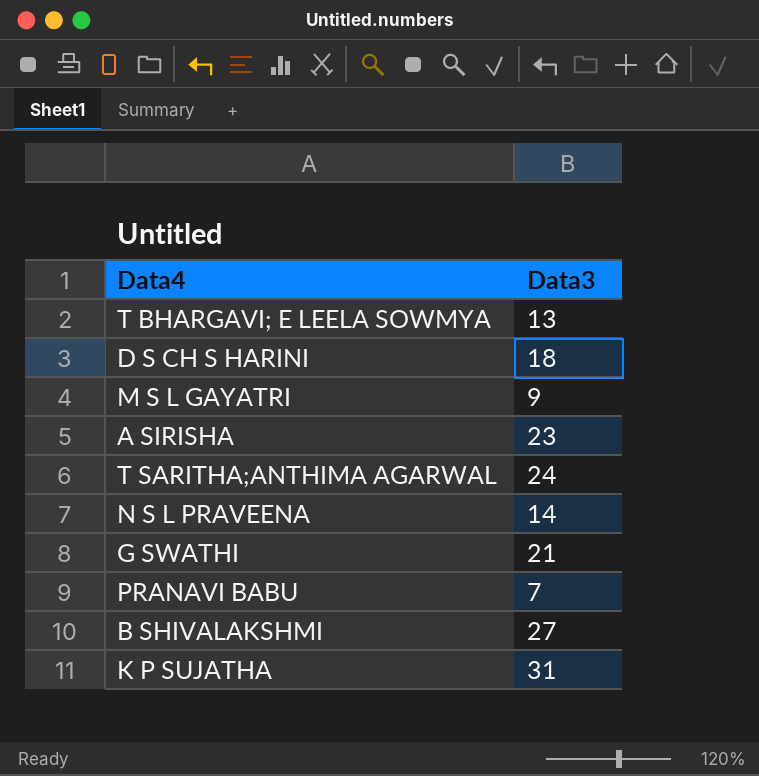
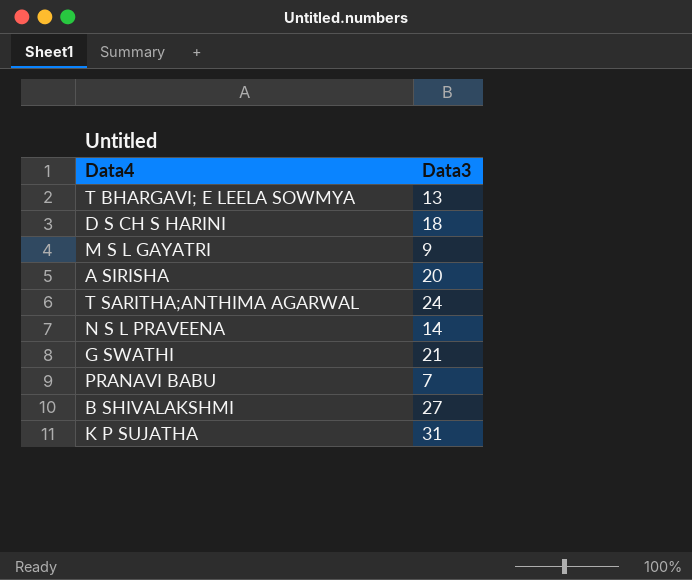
A SIRISHA | Data3: 23 -> 20

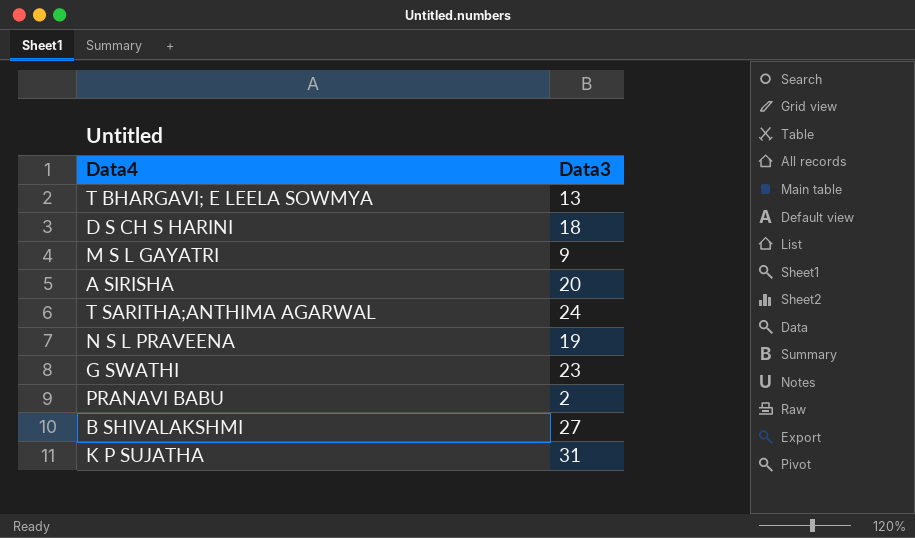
N S L PRAVEENA | Data3: 14 -> 19
G SWATHI | Data3: 21 -> 23
PRANAVI BABU | Data3: 7 -> 2

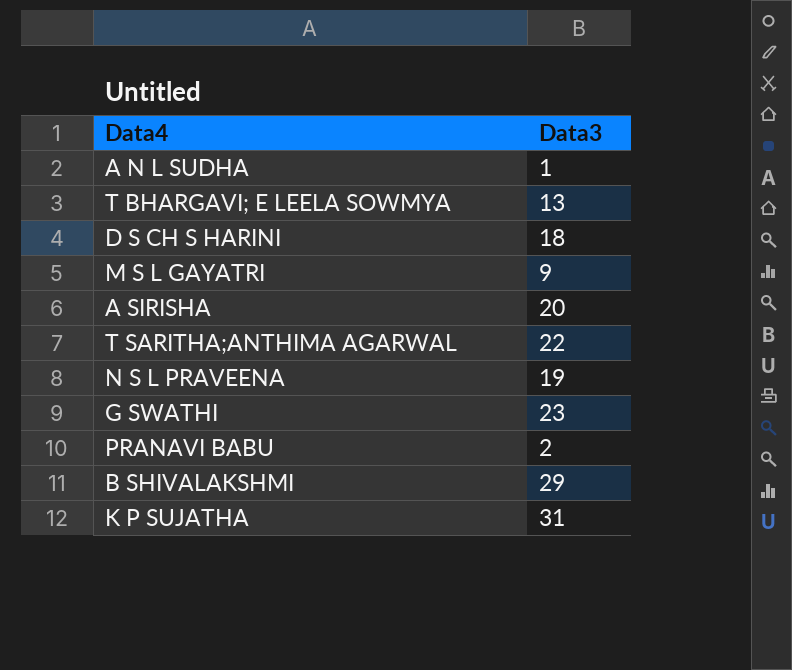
row A N L SUDHA: none -> 1
T SARITHA;ANTHIMA AGARWAL | Data3: 24 -> 22
B SHIVALAKSHMI | Data3: 27 -> 29

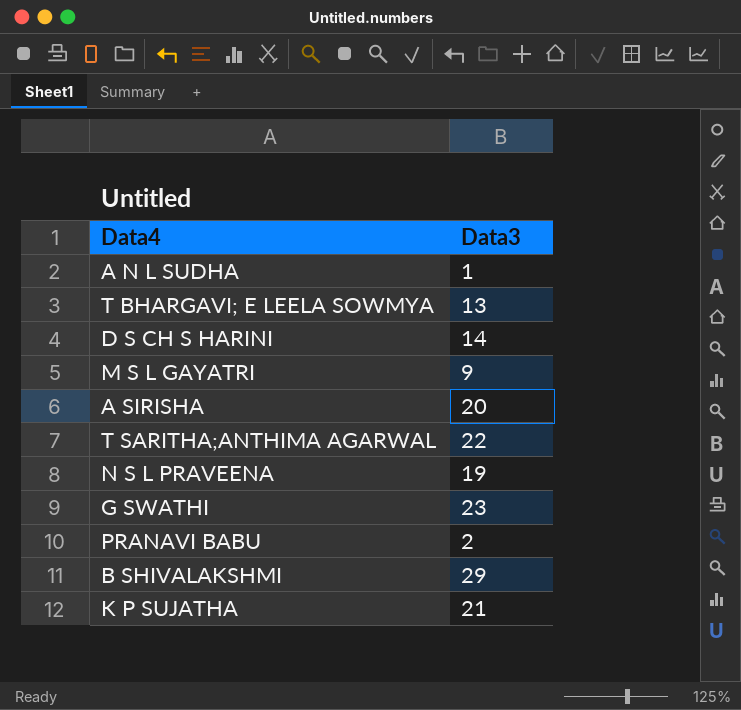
D S CH S HARINI | Data3: 18 -> 14
K P SUJATHA | Data3: 31 -> 21

